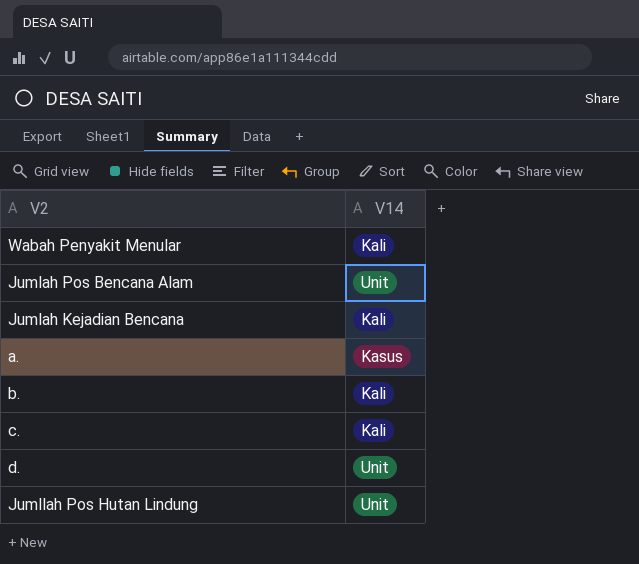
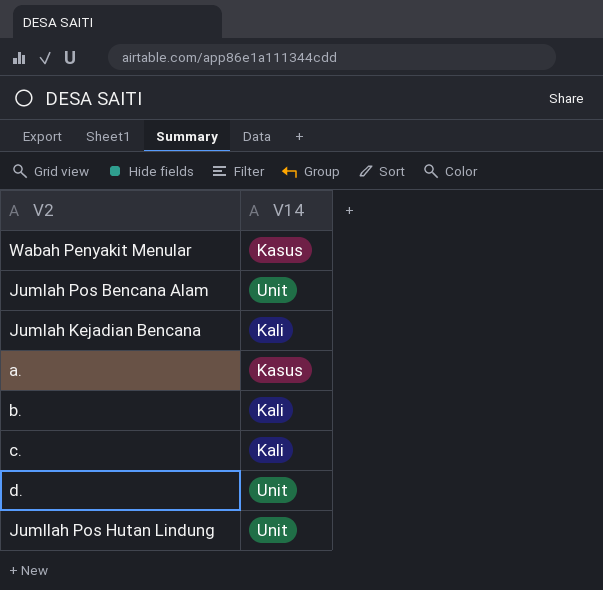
Wabah Penyakit Menular | V14: Kali -> Kasus

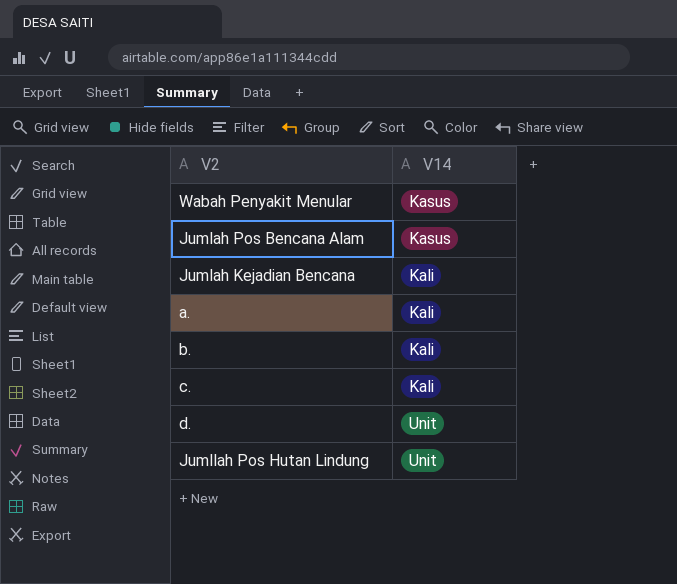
Jumlah Pos Bencana Alam | V14: Unit -> Kasus
a. | V14: Kasus -> Kali

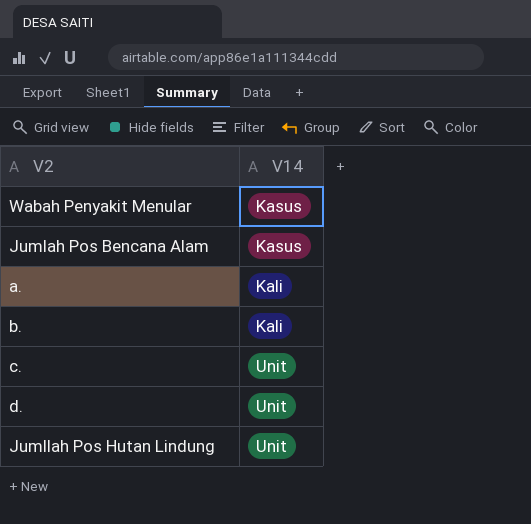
row Jumlah Kejadian Bencana: Kali -> none
c. | V14: Kali -> Unit

